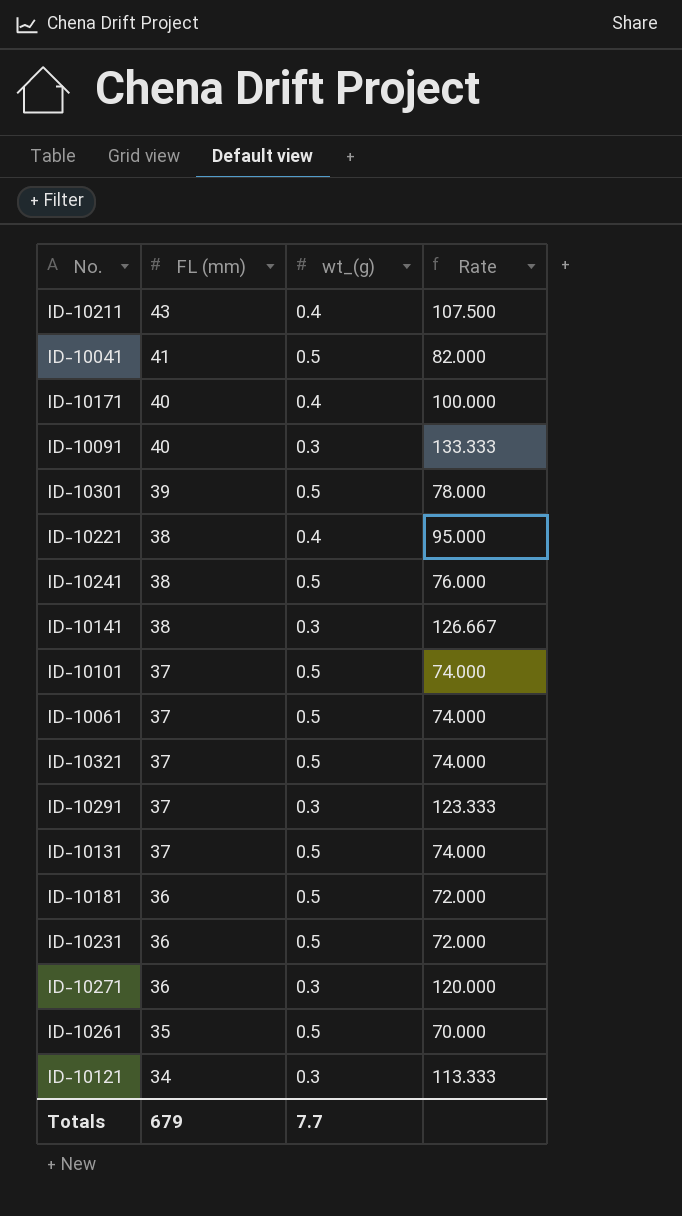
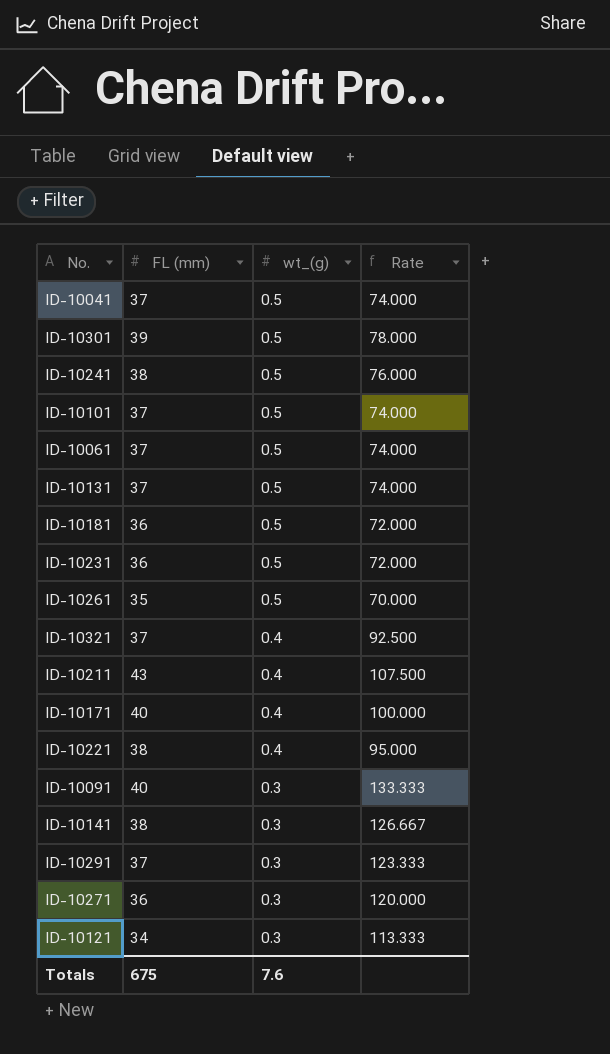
row order: FL (mm) descending -> wt_(g) descending
ID-10041 | FL (mm): 41 -> 37
ID-10041 | Rate: 82.000 -> 74.000
ID-10321 | wt_(g): 0.5 -> 0.4
ID-10321 | Rate: 74.000 -> 92.500
Totals | FL (mm): 679 -> 675
Totals | wt_(g): 7.7 -> 7.6

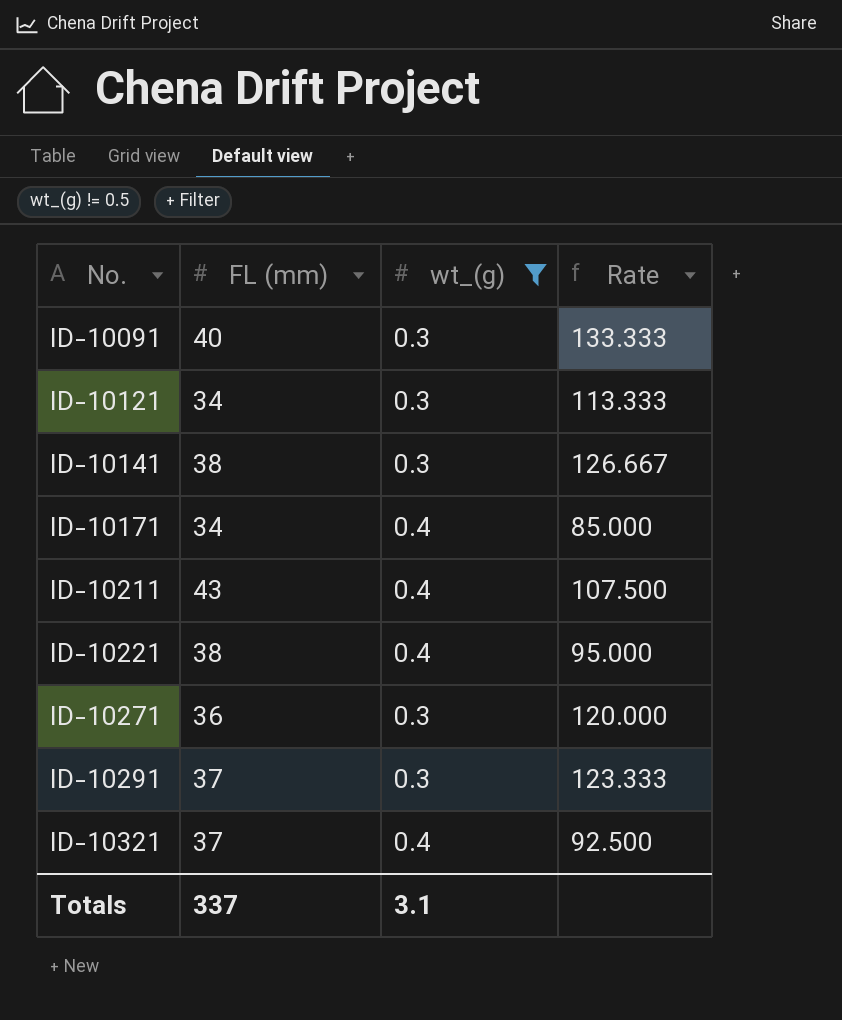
filter: none -> wt_(g) != 0.5
row order: wt_(g) descending -> No. ascending
ID-10171 | FL (mm): 40 -> 34
ID-10171 | Rate: 100.000 -> 85.000
Totals | FL (mm): 675 -> 337
Totals | wt_(g): 7.6 -> 3.1

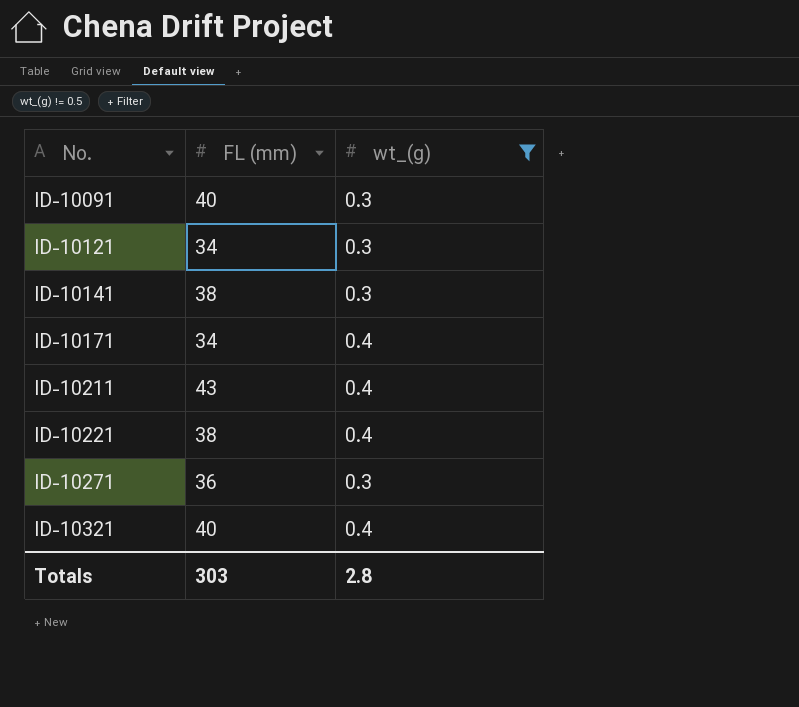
column Rate | formula: [FL (mm)] / [wt_(g)] -> none
row ID-10291: 37 | 0.3 | 123.333 -> none
ID-10321 | FL (mm): 37 -> 40
Totals | FL (mm): 337 -> 303
Totals | wt_(g): 3.1 -> 2.8

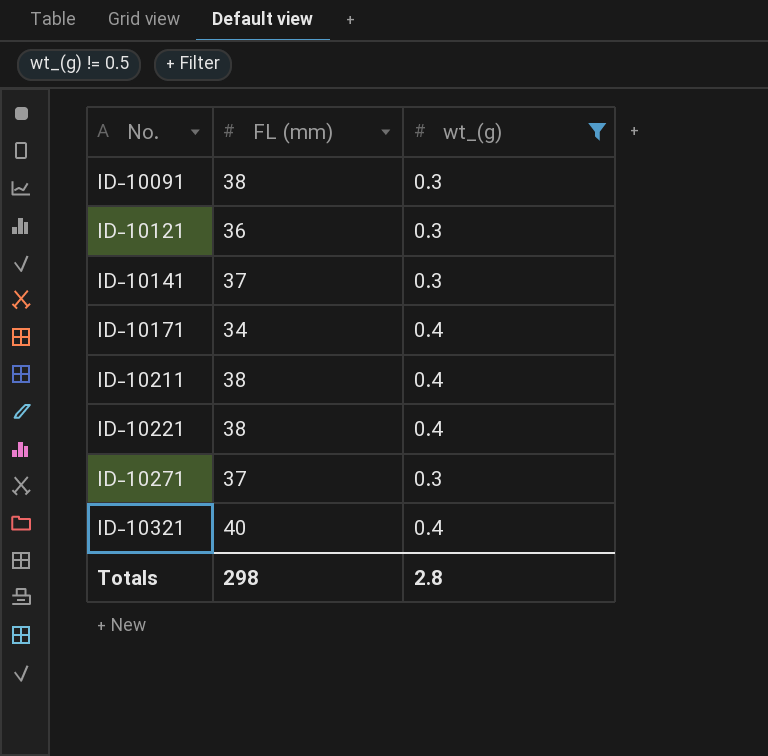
ID-10091 | FL (mm): 40 -> 38
ID-10121 | FL (mm): 34 -> 36
ID-10141 | FL (mm): 38 -> 37
ID-10211 | FL (mm): 43 -> 38
ID-10271 | FL (mm): 36 -> 37
Totals | FL (mm): 303 -> 298

